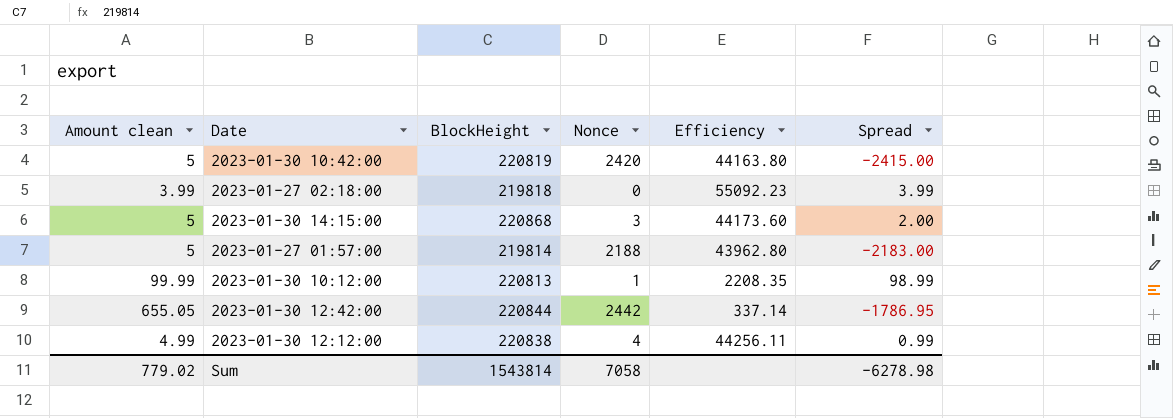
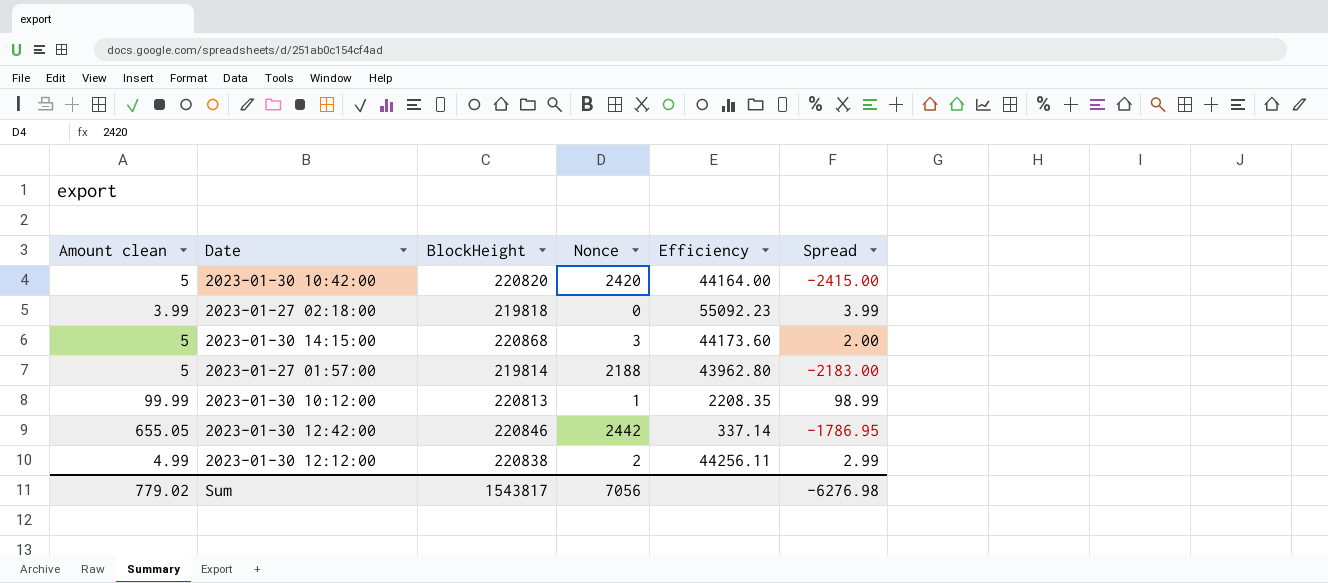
2023-01-30 10:42:00 | BlockHeight: 220819 -> 220820
2023-01-30 10:42:00 | Efficiency: 44163.80 -> 44164.00
2023-01-30 12:42:00 | BlockHeight: 220844 -> 220846
2023-01-30 12:12:00 | Nonce: 4 -> 2
2023-01-30 12:12:00 | Spread: 0.99 -> 2.99
Sum | BlockHeight: 1543814 -> 1543817
Sum | Nonce: 7058 -> 7056
Sum | Spread: -6278.98 -> -6276.98

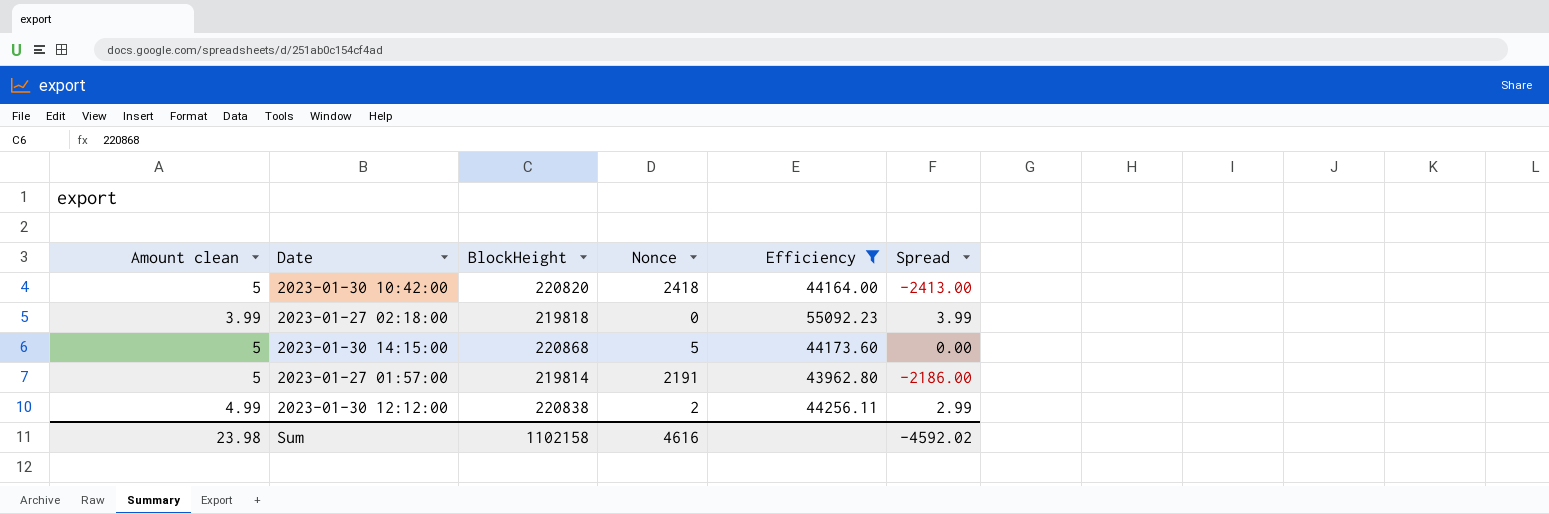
filter: none -> Efficiency >= 43962.80
2023-01-30 10:42:00 | Nonce: 2420 -> 2418
2023-01-30 10:42:00 | Spread: -2415.00 -> -2413.00
2023-01-30 14:15:00 | Nonce: 3 -> 5
2023-01-30 14:15:00 | Spread: 2.00 -> 0.00
2023-01-27 01:57:00 | Nonce: 2188 -> 2191
2023-01-27 01:57:00 | Spread: -2183.00 -> -2186.00
Sum | Amount clean: 779.02 -> 23.98
Sum | BlockHeight: 1543817 -> 1102158
Sum | Nonce: 7056 -> 4616
Sum | Spread: -6276.98 -> -4592.02

